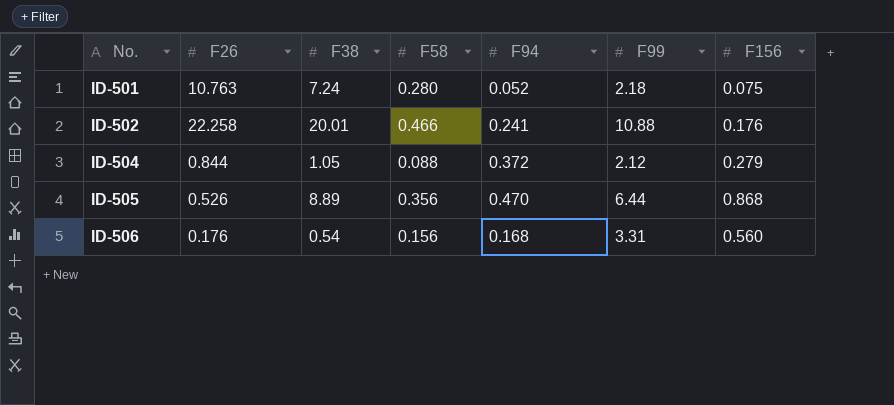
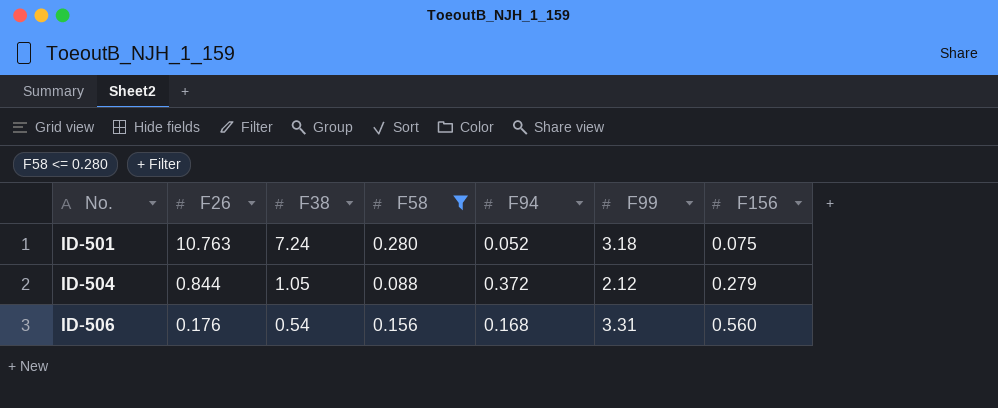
filter: none -> F58 <= 0.280
ID-501 | F99: 2.18 -> 3.18

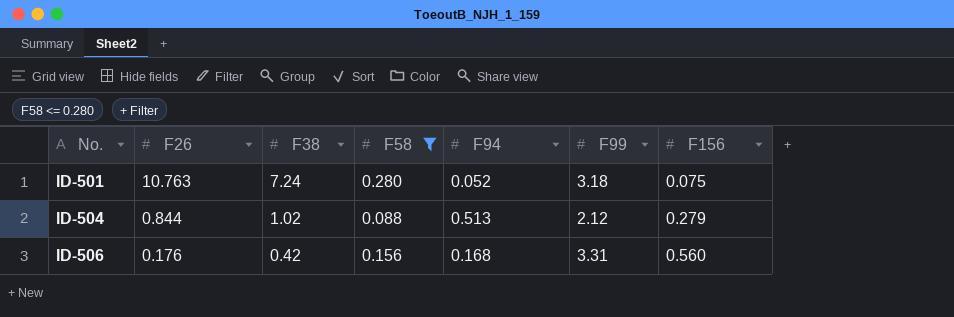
ID-504 | F38: 1.05 -> 1.02
ID-504 | F94: 0.372 -> 0.513
ID-506 | F38: 0.54 -> 0.42

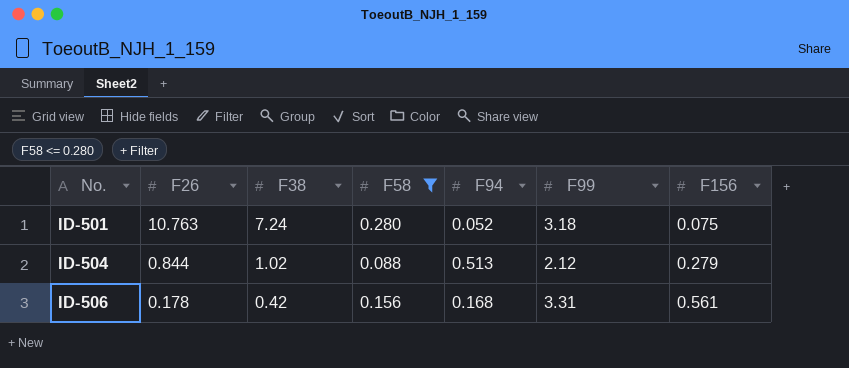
ID-506 | F26: 0.176 -> 0.178
ID-506 | F156: 0.560 -> 0.561

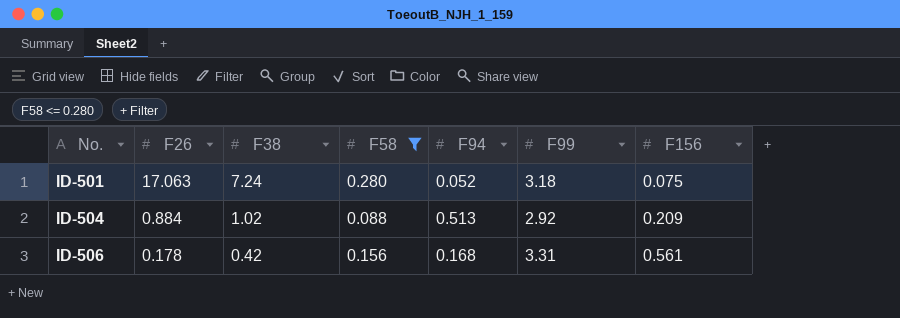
ID-501 | F26: 10.763 -> 17.063
ID-504 | F26: 0.844 -> 0.884
ID-504 | F99: 2.12 -> 2.92
ID-504 | F156: 0.279 -> 0.209

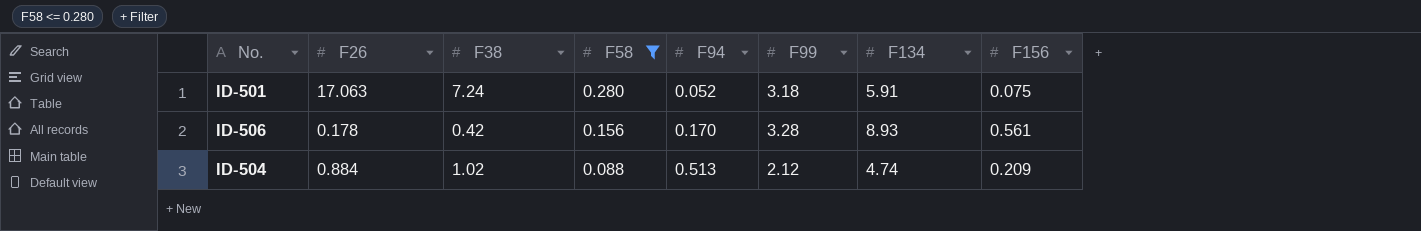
row order: No. ascending -> F58 descending
column F134 | position: none -> 7
ID-506 | F94: 0.168 -> 0.170
ID-506 | F99: 3.31 -> 3.28
ID-504 | F99: 2.92 -> 2.12

